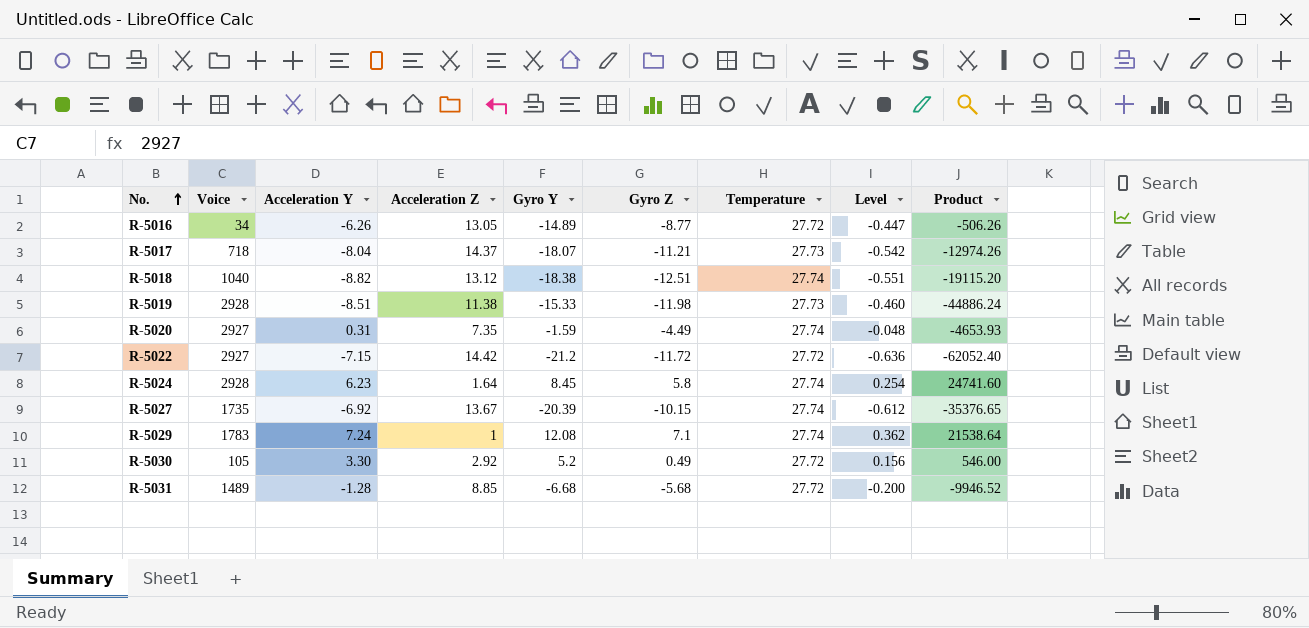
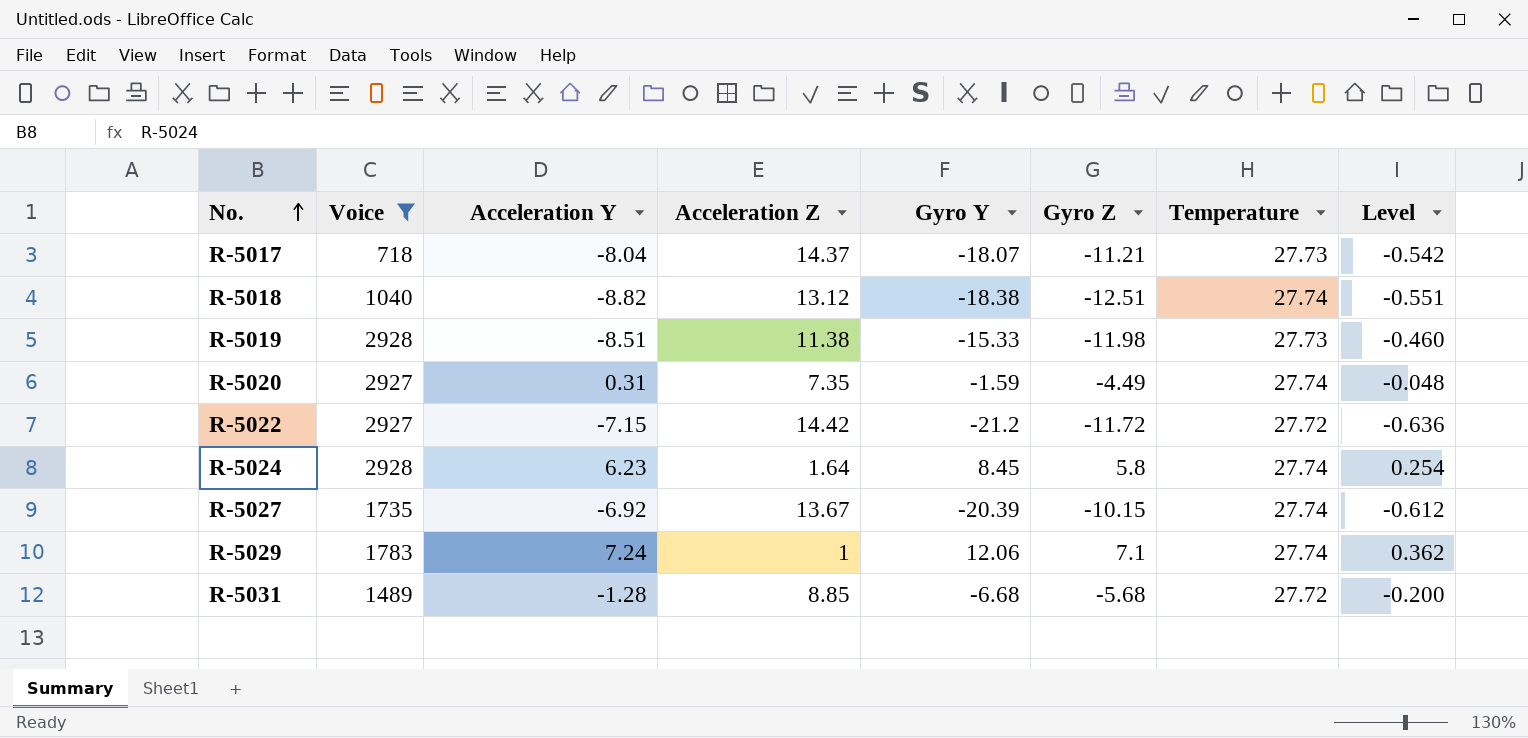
filter: none -> Voice >= 718
column Product | formula: [Voice] * [Gyro Y] -> none
R-5029 | Gyro Y: 12.08 -> 12.06

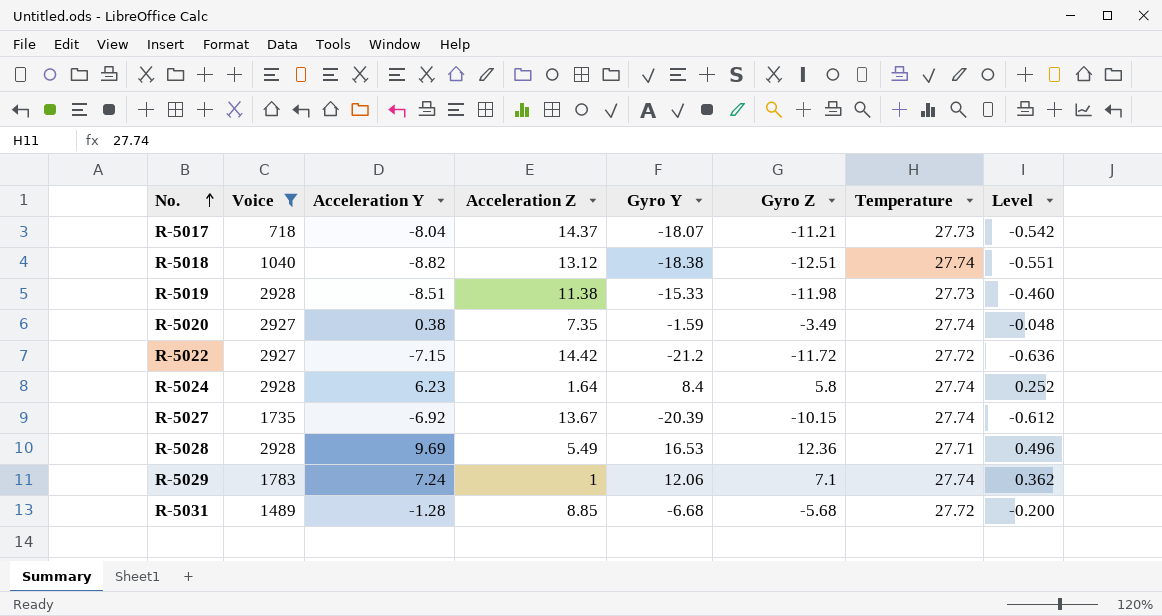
R-5020 | Acceleration Y: 0.31 -> 0.38
R-5020 | Gyro Z: -4.49 -> -3.49
R-5024 | Gyro Y: 8.45 -> 8.4
R-5024 | Level: 0.254 -> 0.252
row R-5028: none -> 2928 | 9.69 | 5.49 | 16.53 | 12.36 | 27.71 | 0.496

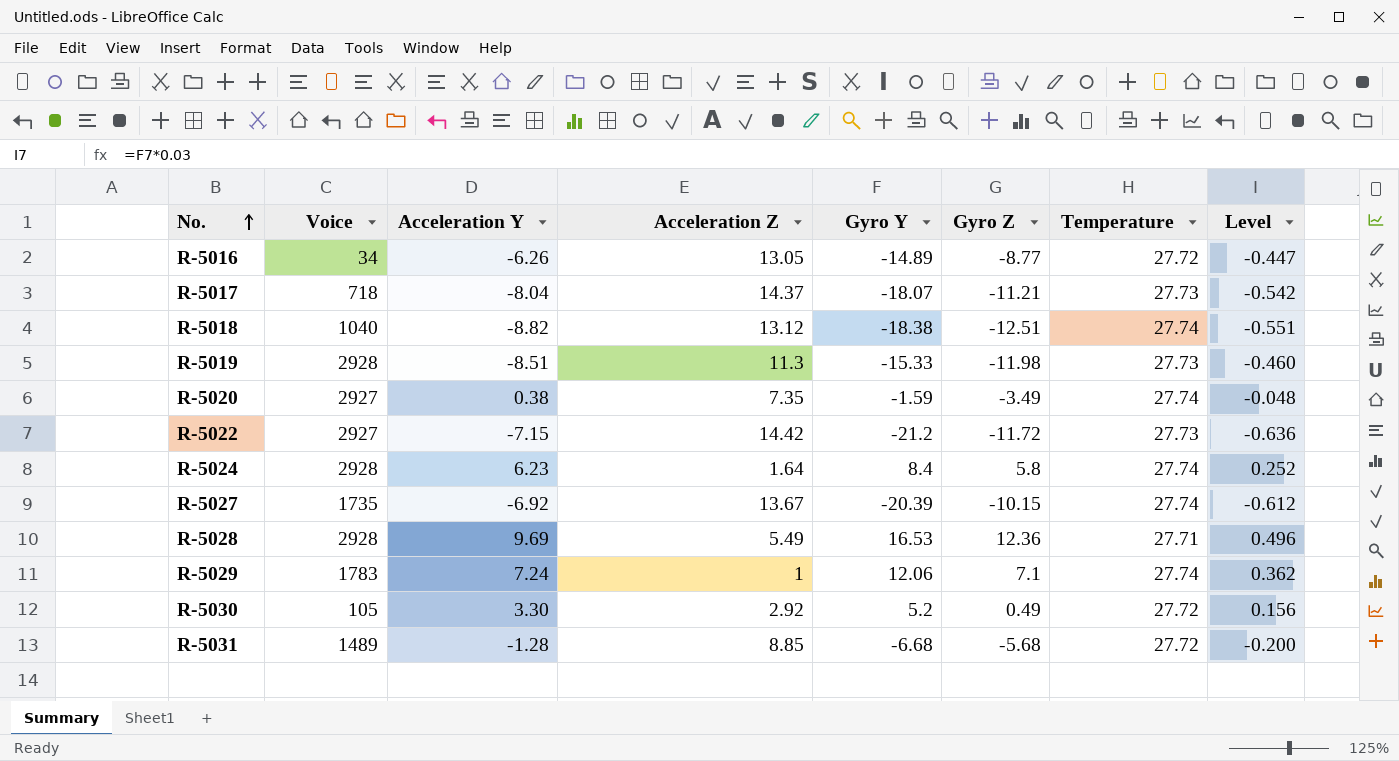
filter: Voice >= 718 -> none
R-5019 | Acceleration Z: 11.38 -> 11.3
R-5022 | Temperature: 27.72 -> 27.73

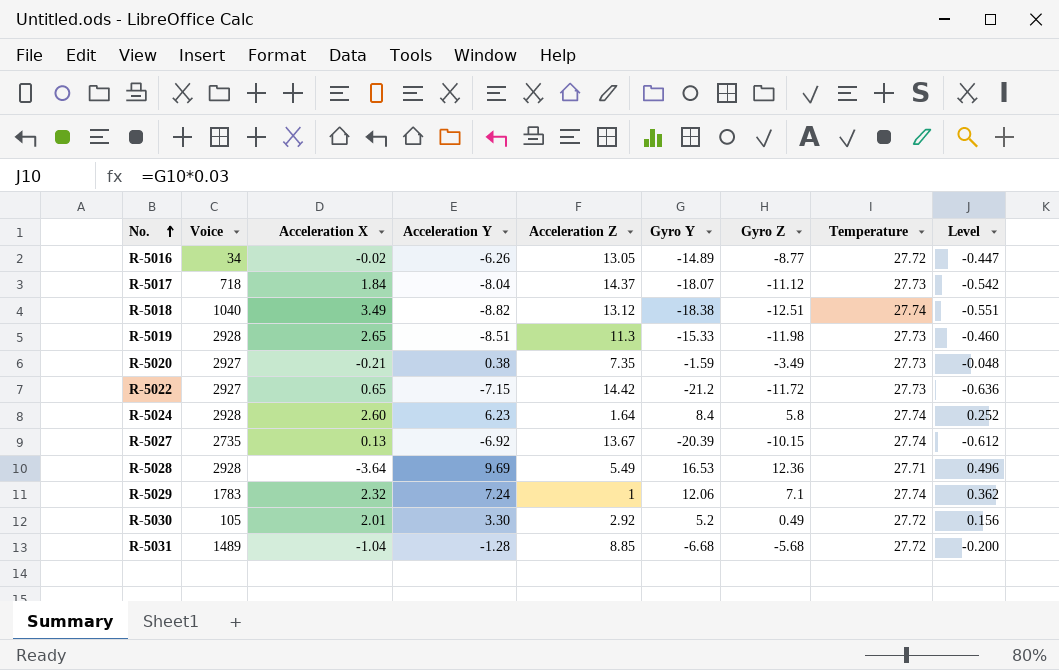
column Acceleration X | position: none -> 3
R-5017 | Gyro Z: -11.21 -> -11.12
R-5020 | Temperature: 27.74 -> 27.73
R-5027 | Voice: 1735 -> 2735

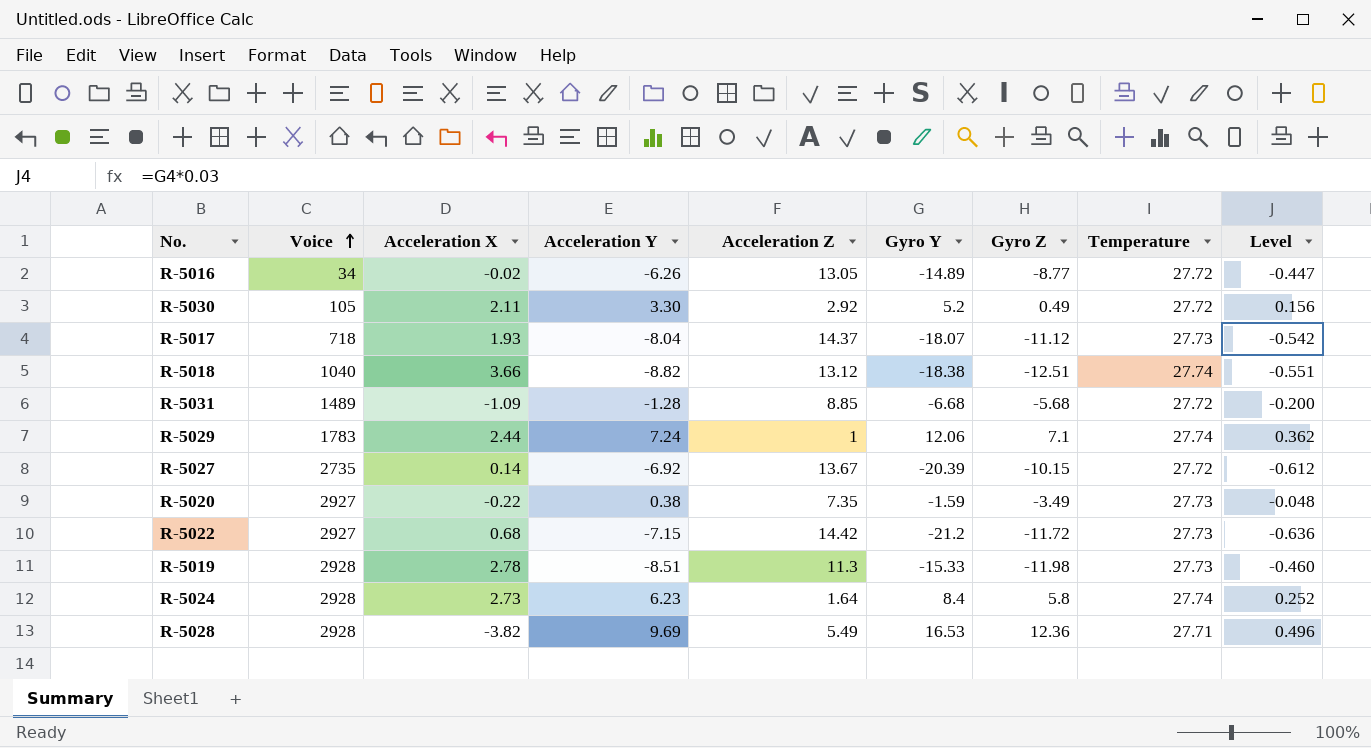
row order: No. ascending -> Voice ascending
R-5030 | Acceleration X: 2.01 -> 2.11
R-5017 | Acceleration X: 1.84 -> 1.93
R-5018 | Acceleration X: 3.49 -> 3.66
R-5031 | Acceleration X: -1.04 -> -1.09
R-5029 | Acceleration X: 2.32 -> 2.44
R-5027 | Acceleration X: 0.13 -> 0.14
R-5027 | Temperature: 27.74 -> 27.72
R-5020 | Acceleration X: -0.21 -> -0.22
R-5022 | Acceleration X: 0.65 -> 0.68
R-5019 | Acceleration X: 2.65 -> 2.78
R-5024 | Acceleration X: 2.60 -> 2.73
R-5028 | Acceleration X: -3.64 -> -3.82

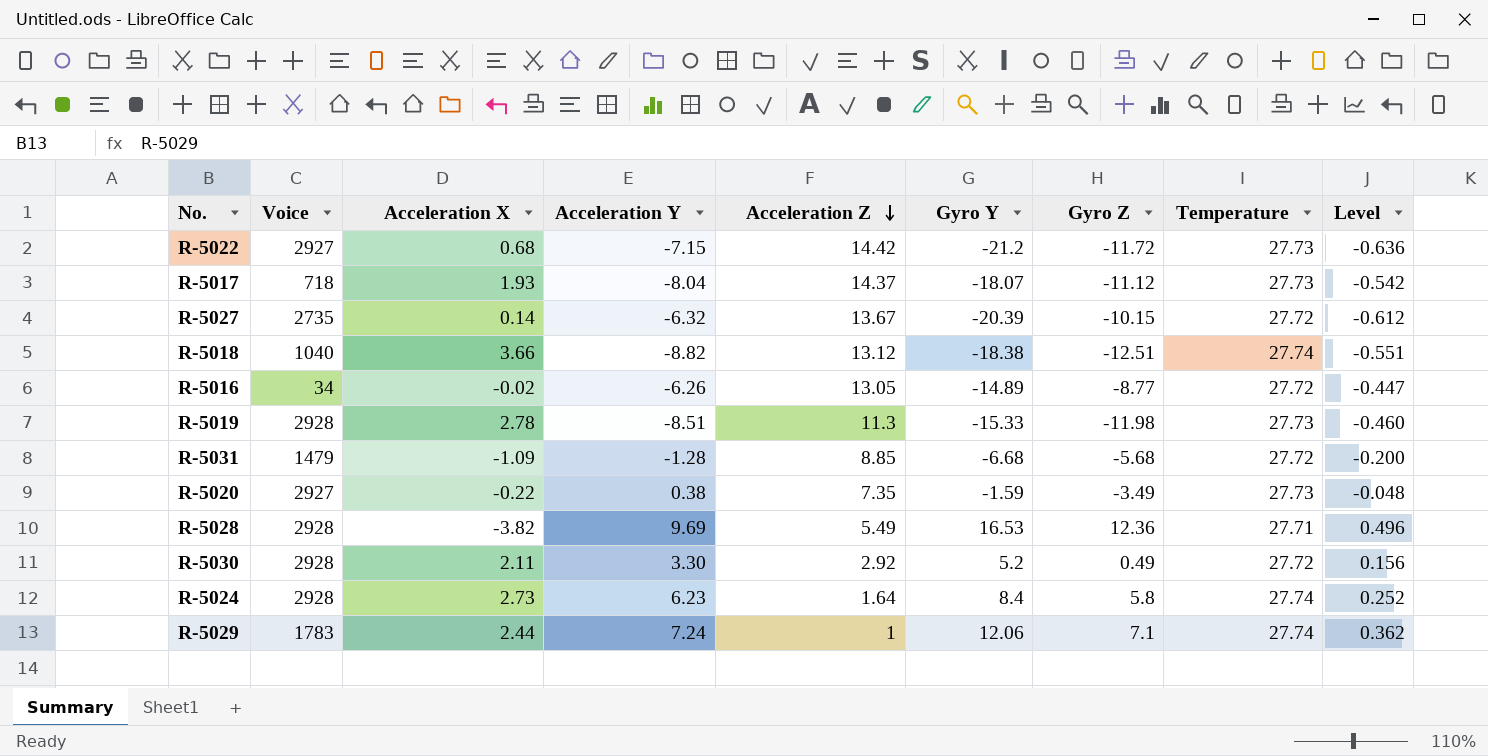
row order: Voice ascending -> Acceleration Z descending
R-5027 | Acceleration Y: -6.92 -> -6.32
R-5031 | Voice: 1489 -> 1479
R-5030 | Voice: 105 -> 2928

